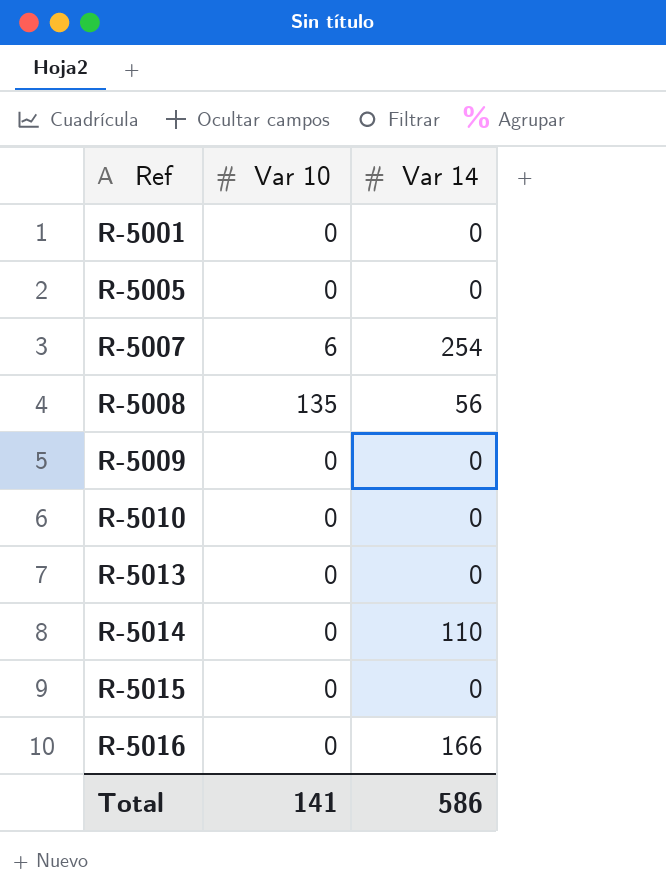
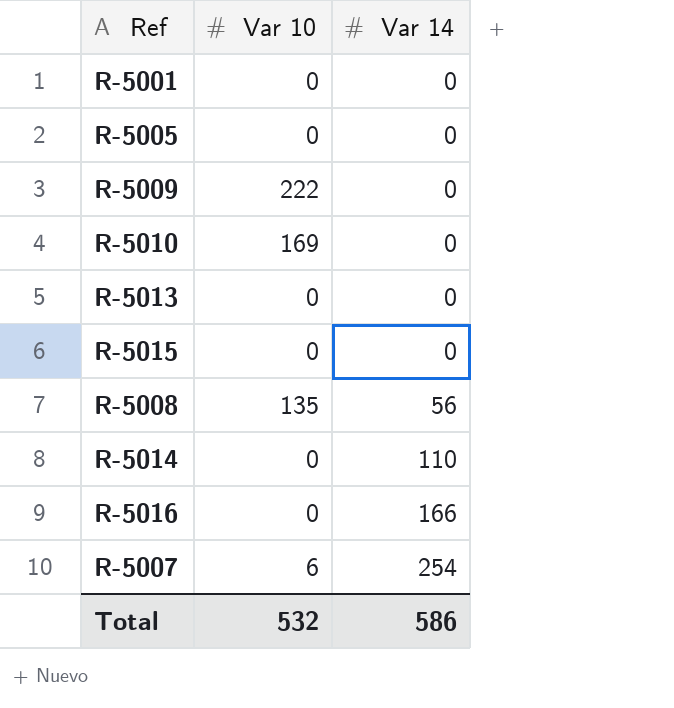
row order: Ref ascending -> Var 14 ascending
R-5009 | Var 10: 0 -> 222
R-5010 | Var 10: 0 -> 169
Total | Var 10: 141 -> 532

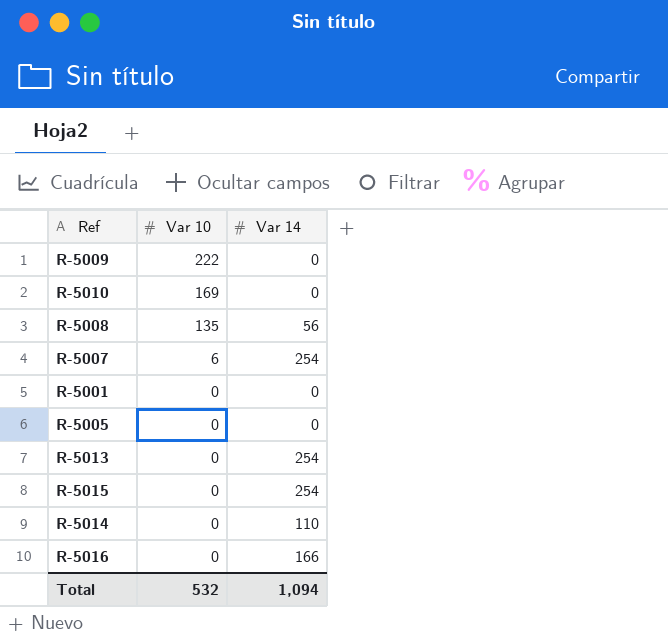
row order: Var 14 ascending -> Var 10 descending
R-5013 | Var 14: 0 -> 254
R-5015 | Var 14: 0 -> 254
Total | Var 14: 586 -> 1,094

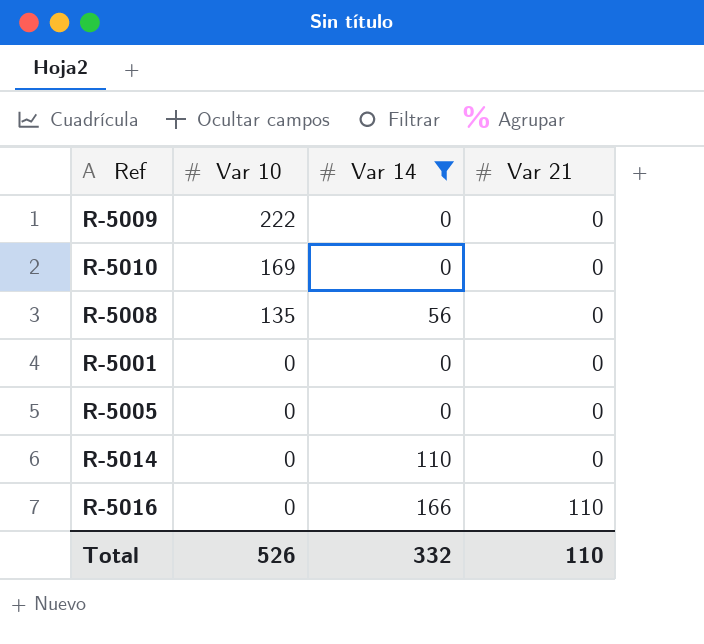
filter: none -> Var 14 != 254
column Var 21 | position: none -> 4
Total | Var 10: 532 -> 526
Total | Var 14: 1,094 -> 332

